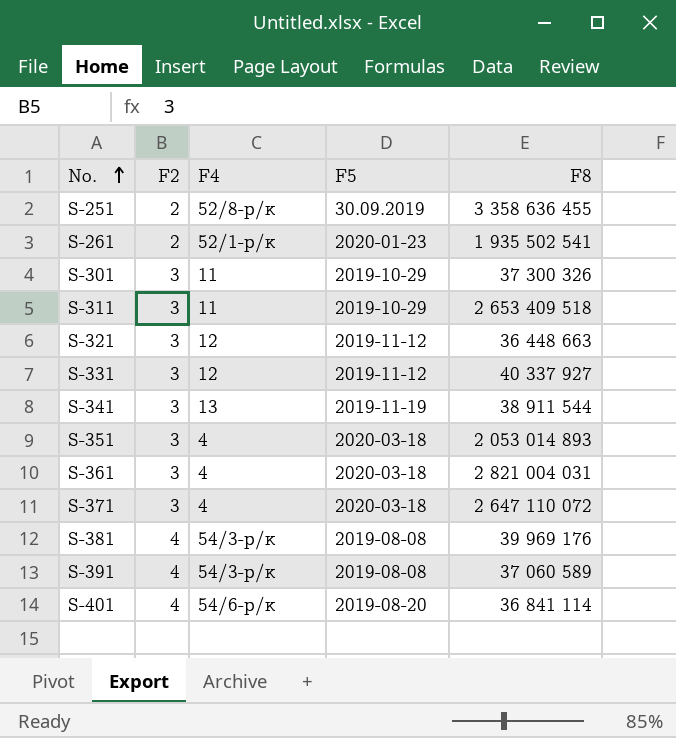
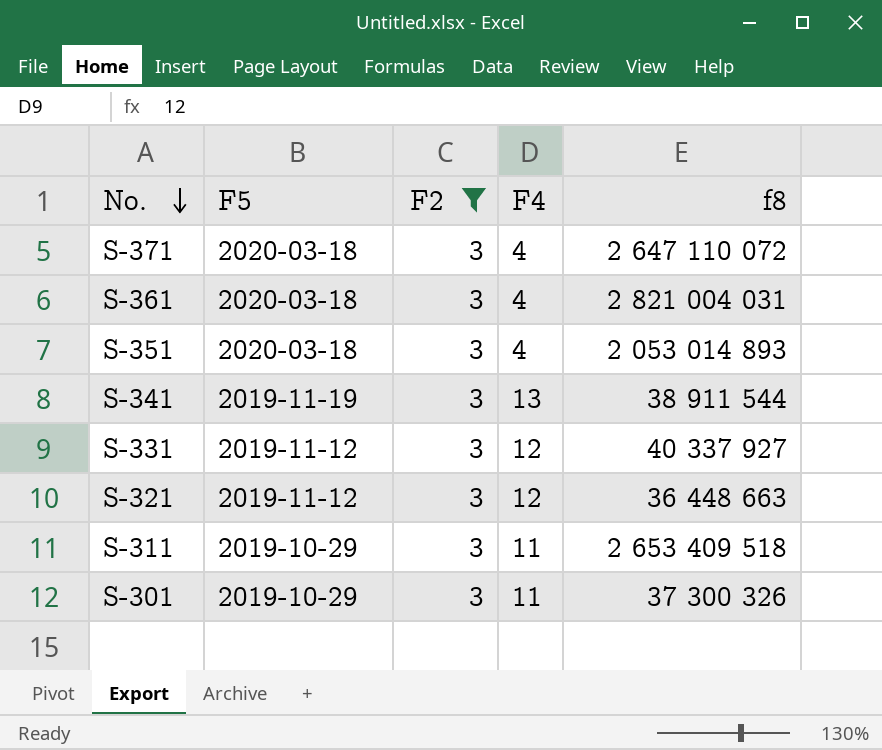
filter: none -> F2 = 3
row order: No. ascending -> No. descending
column F5 | position: 4 -> 2
column name: F8 -> f8

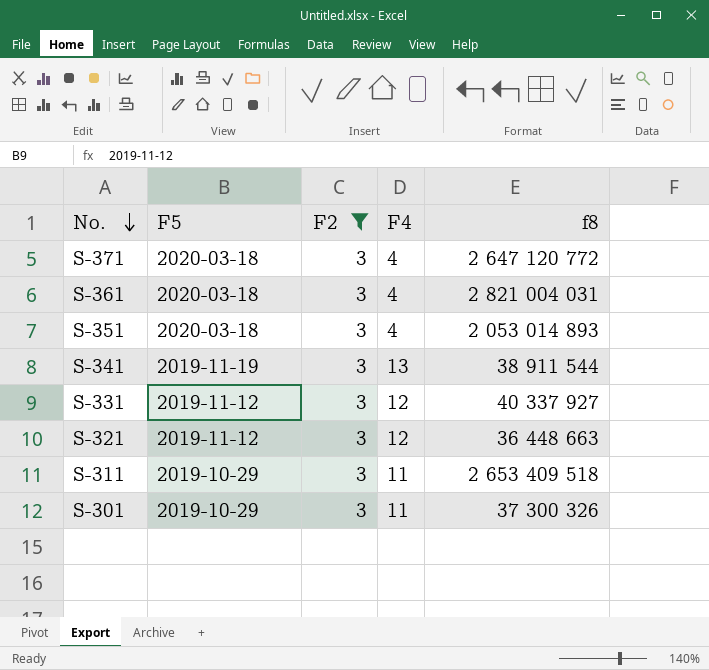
S-371 | f8: 2 647 110 072 -> 2 647 120 772

